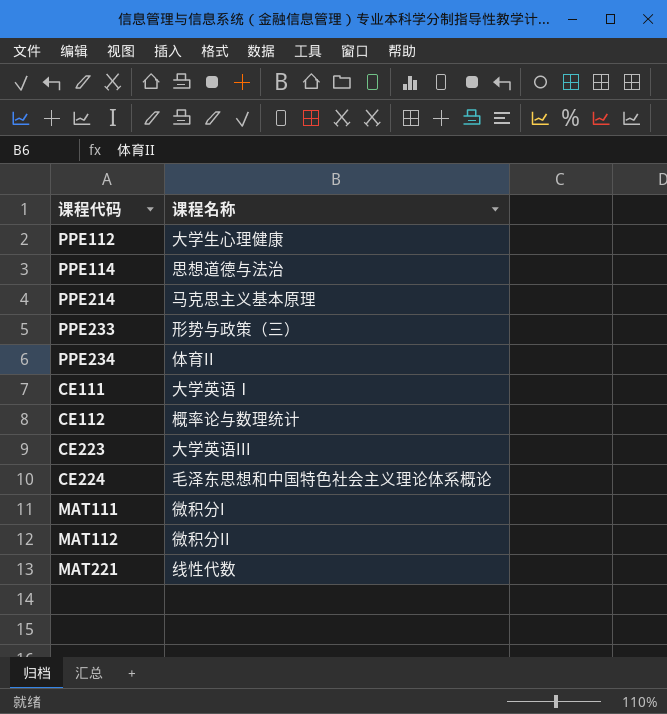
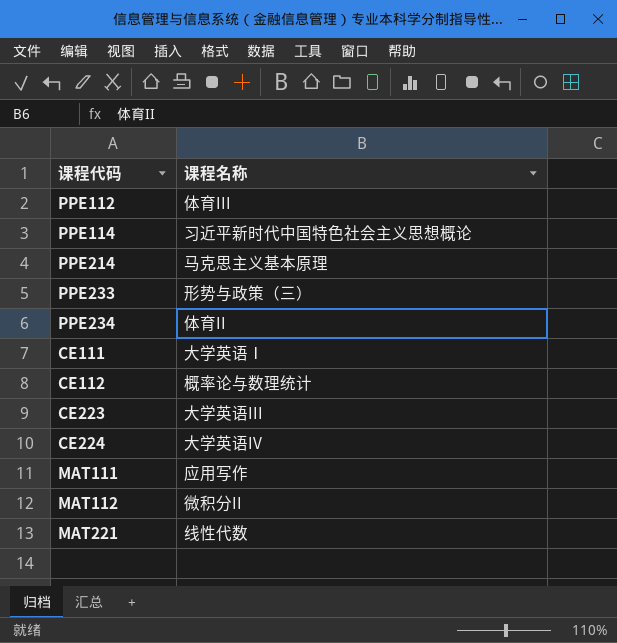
PPE112 | 课程名称: 大学生心理健康 -> 体育III
PPE114 | 课程名称: 思想道德与法治 -> 习近平新时代中国特色社会主义思想概论
CE224 | 课程名称: 毛泽东思想和中国特色社会主义理论体系概论 -> 大学英语IV
MAT111 | 课程名称: 微积分I -> 应用写作

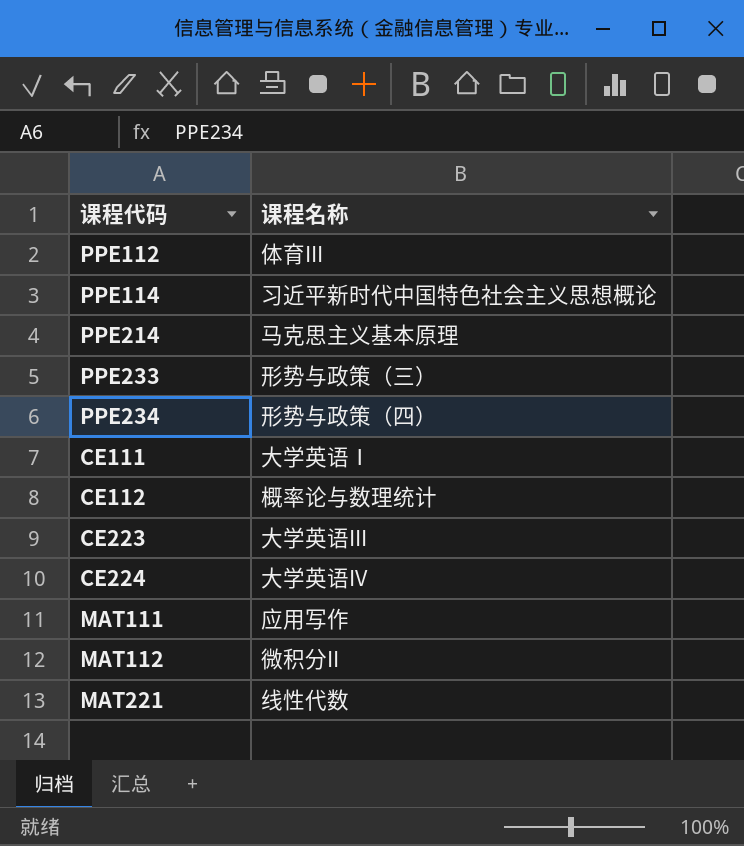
PPE234 | 课程名称: 体育II -> 形势与政策（四）

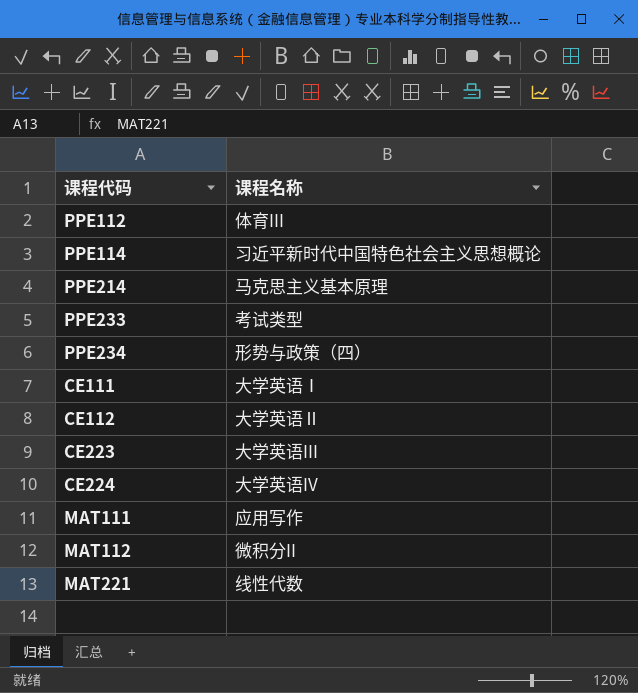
PPE233 | 课程名称: 形势与政策（三） -> 考试类型
CE112 | 课程名称: 概率论与数理统计 -> 大学英语Ⅱ

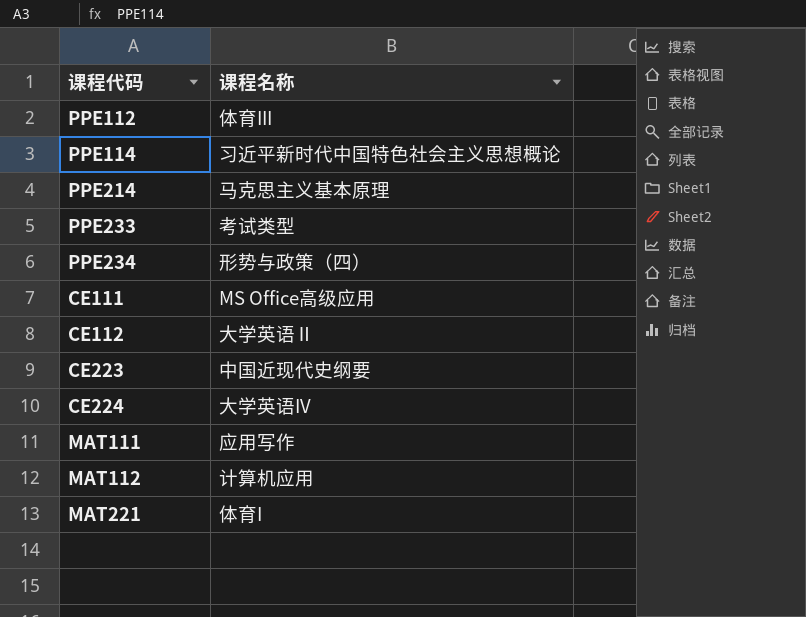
CE111 | 课程名称: 大学英语Ⅰ -> MS Office高级应用
CE223 | 课程名称: 大学英语III -> 中国近现代史纲要
MAT112 | 课程名称: 微积分II -> 计算机应用
MAT221 | 课程名称: 线性代数 -> 体育I

